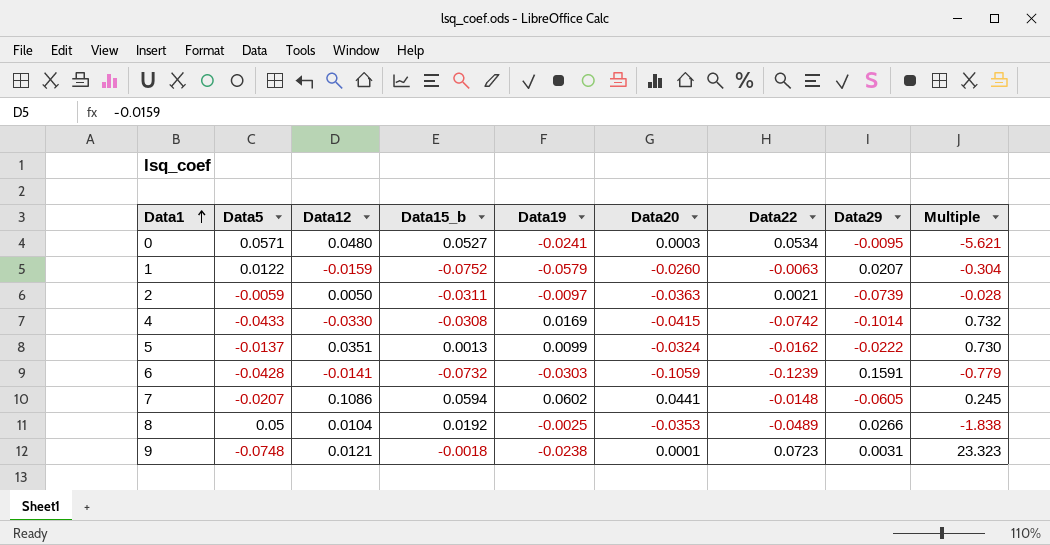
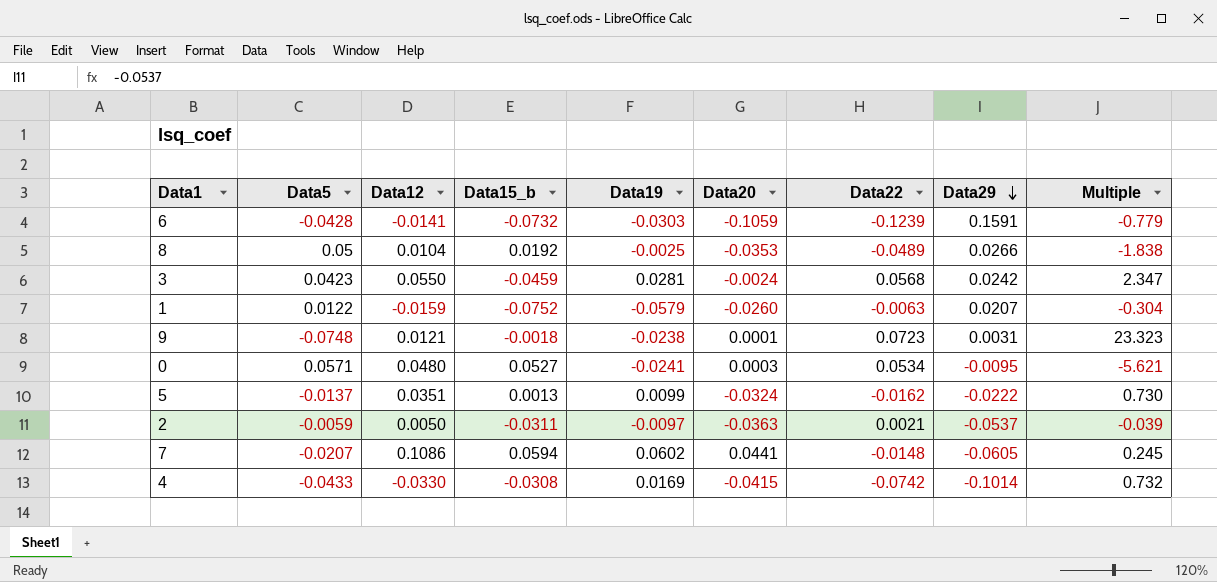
row order: Data1 ascending -> Data29 descending
row 3: none -> 0.0423 | 0.0550 | -0.0459 | 0.0281 | -0.0024 | 0.0568 | 0.0242 | 2.347
2 | Data29: -0.0739 -> -0.0537
2 | Multiple: -0.028 -> -0.039

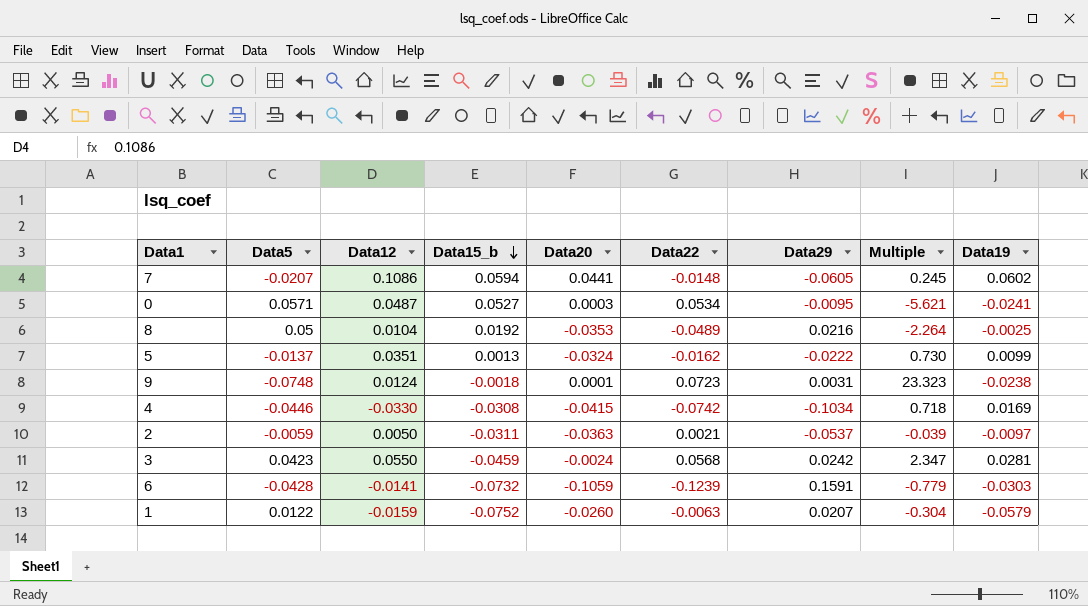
row order: Data29 descending -> Data15_b descending
column Data19 | position: 5 -> 9
0 | Data12: 0.0480 -> 0.0487
8 | Data29: 0.0266 -> 0.0216
8 | Multiple: -1.838 -> -2.264
9 | Data12: 0.0121 -> 0.0124
4 | Data5: -0.0433 -> -0.0446
4 | Data29: -0.1014 -> -0.1034
4 | Multiple: 0.732 -> 0.718

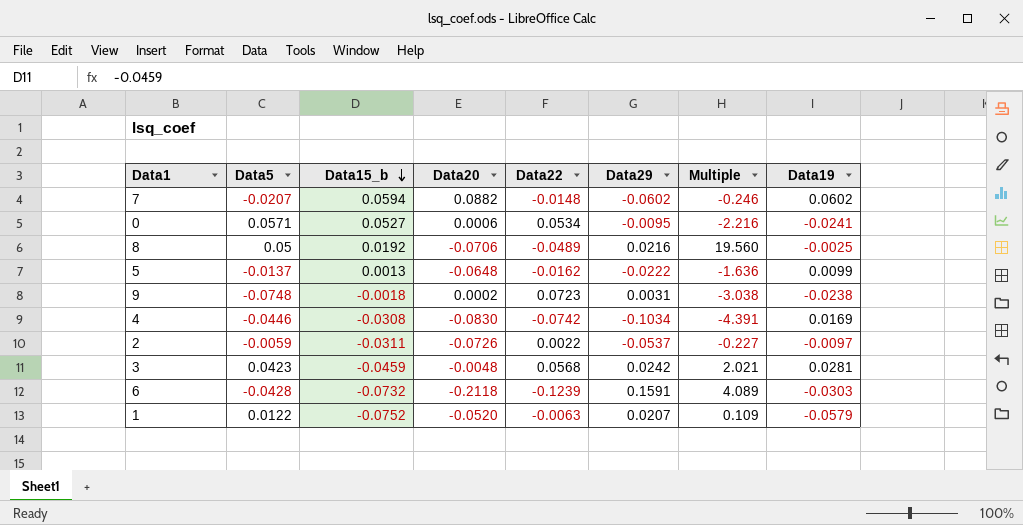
column Data12 | position: 3 -> none
column Multiple | formula: [Data22] / [Data29] -> [Data22] / [Data19]
7 | Data20: 0.0441 -> 0.0882
7 | Data29: -0.0605 -> -0.0602
0 | Data20: 0.0003 -> 0.0006
8 | Data20: -0.0353 -> -0.0706
5 | Data20: -0.0324 -> -0.0648
9 | Data20: 0.0001 -> 0.0002
4 | Data20: -0.0415 -> -0.0830
2 | Data20: -0.0363 -> -0.0726
2 | Data22: 0.0021 -> 0.0022
3 | Data20: -0.0024 -> -0.0048
6 | Data20: -0.1059 -> -0.2118
1 | Data20: -0.0260 -> -0.0520

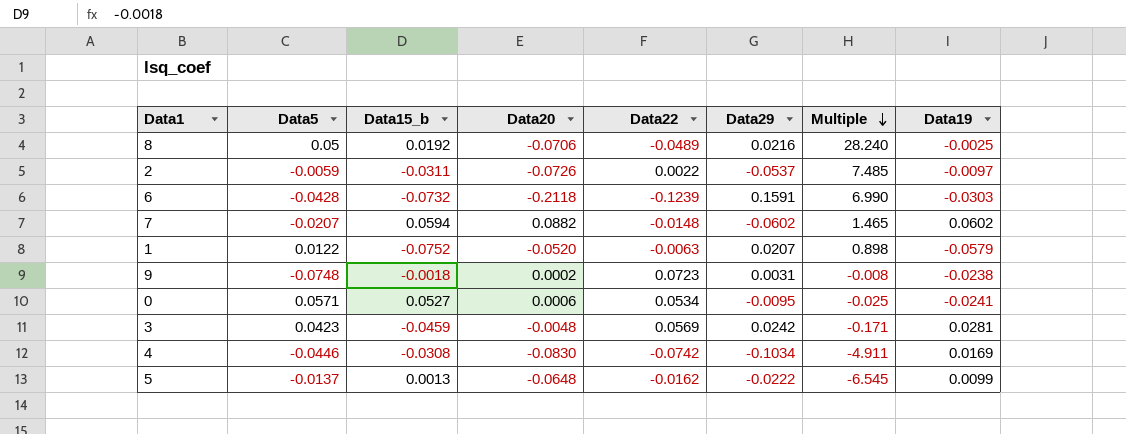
row order: Data15_b descending -> Multiple descending
column Multiple | formula: [Data22] / [Data19] -> [Data20] / [Data19]
3 | Data22: 0.0568 -> 0.0569

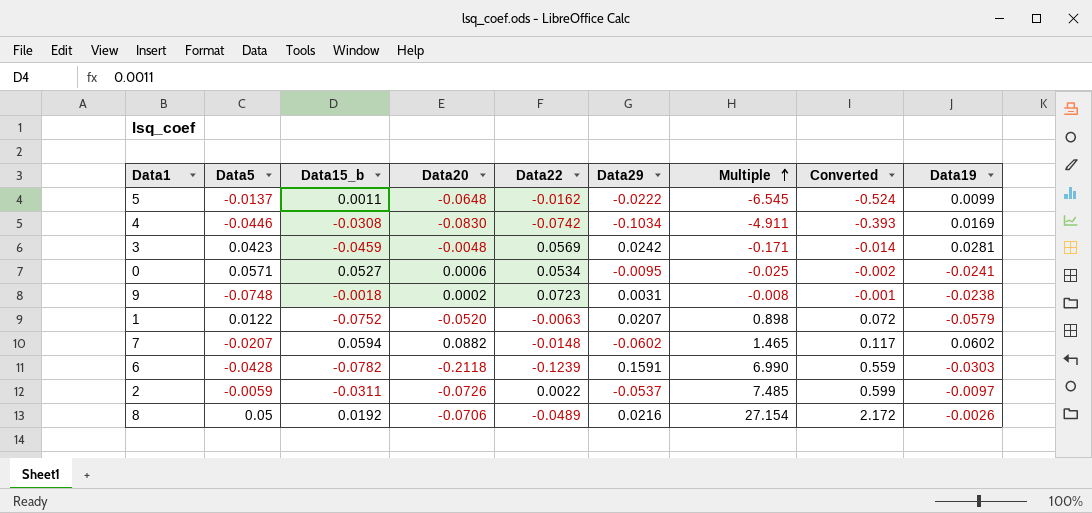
row order: Multiple descending -> Multiple ascending
column Converted | formula: none -> [Multiple] * 0.08
5 | Data15_b: 0.0013 -> 0.0011
6 | Data15_b: -0.0732 -> -0.0782
8 | Multiple: 28.240 -> 27.154
8 | Data19: -0.0025 -> -0.0026

